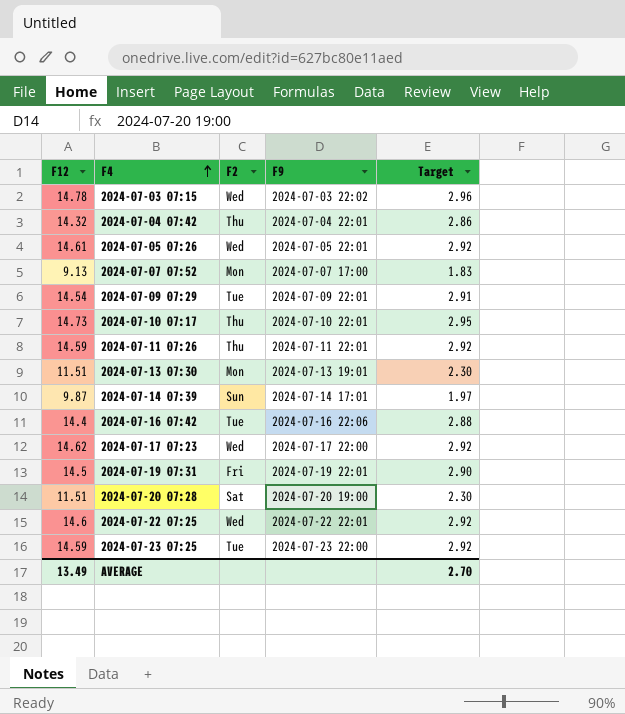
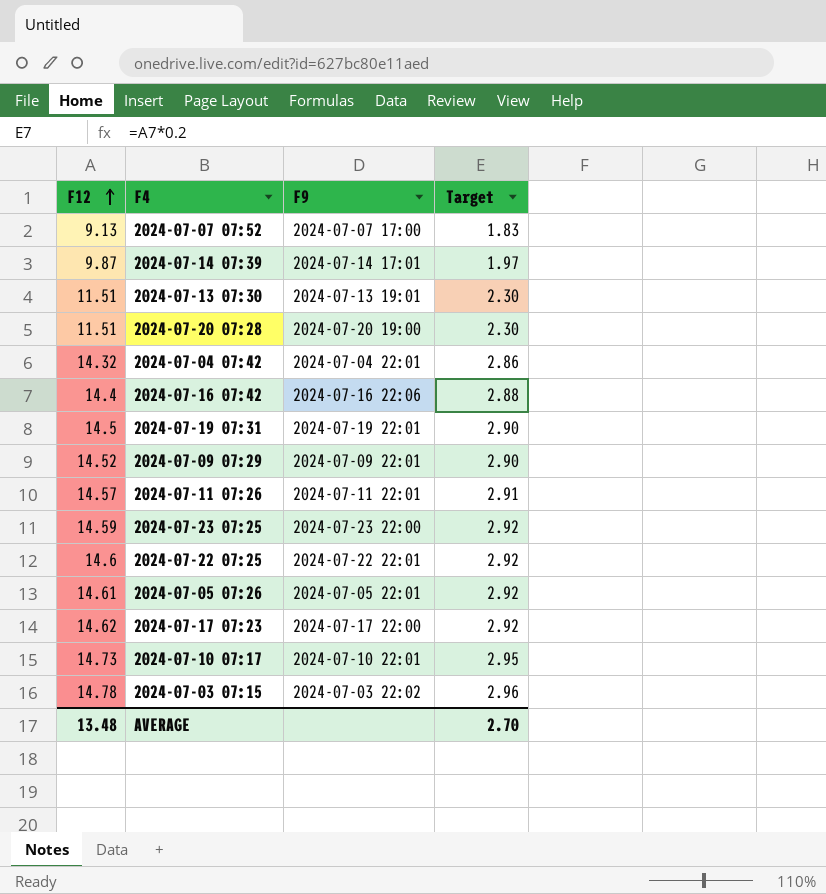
row order: F4 ascending -> F12 ascending
column F2 | position: 3 -> none
2024-07-09 07:29 | F12: 14.54 -> 14.52
2024-07-09 07:29 | Target: 2.91 -> 2.90
2024-07-11 07:26 | F12: 14.59 -> 14.57
2024-07-11 07:26 | Target: 2.92 -> 2.91
AVERAGE | F12: 13.49 -> 13.48

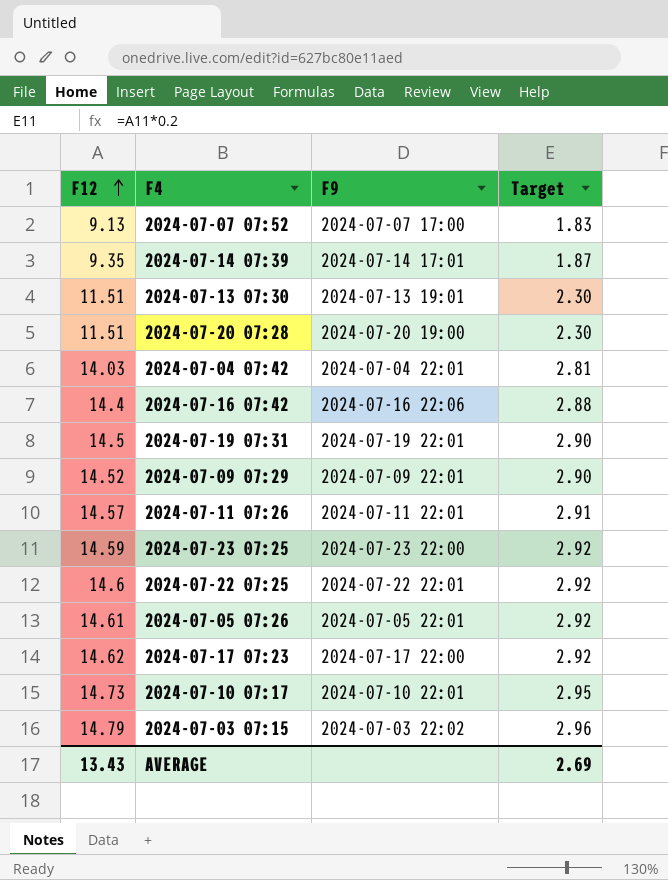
2024-07-14 07:39 | F12: 9.87 -> 9.35
2024-07-14 07:39 | Target: 1.97 -> 1.87
2024-07-04 07:42 | F12: 14.32 -> 14.03
2024-07-04 07:42 | Target: 2.86 -> 2.81
2024-07-03 07:15 | F12: 14.78 -> 14.79
AVERAGE | F12: 13.48 -> 13.43
AVERAGE | Target: 2.70 -> 2.69

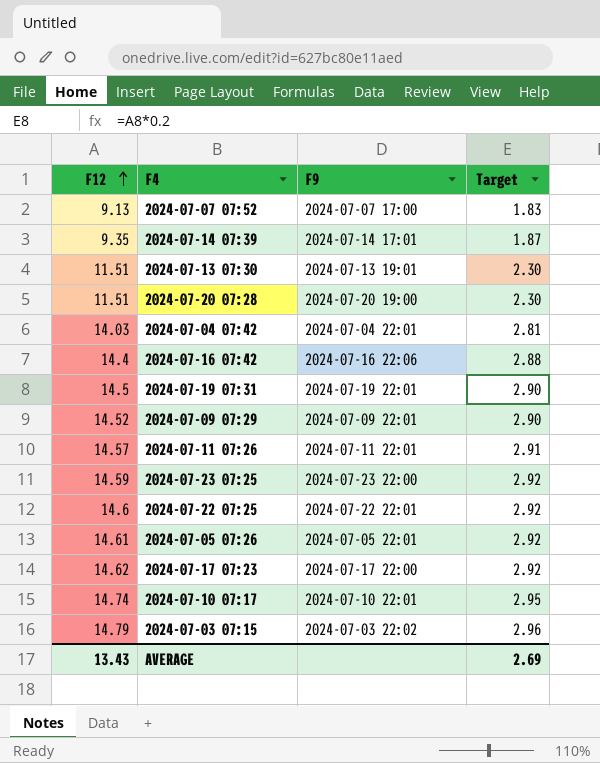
2024-07-10 07:17 | F12: 14.73 -> 14.74

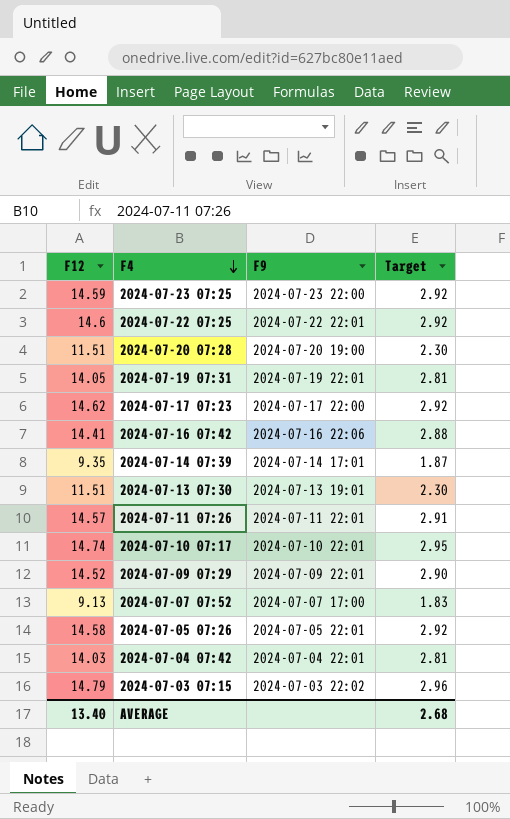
row order: F12 ascending -> F4 descending
2024-07-19 07:31 | F12: 14.5 -> 14.05
2024-07-19 07:31 | Target: 2.90 -> 2.81
2024-07-16 07:42 | F12: 14.4 -> 14.41
2024-07-05 07:26 | F12: 14.61 -> 14.58
AVERAGE | F12: 13.43 -> 13.40
AVERAGE | Target: 2.69 -> 2.68

